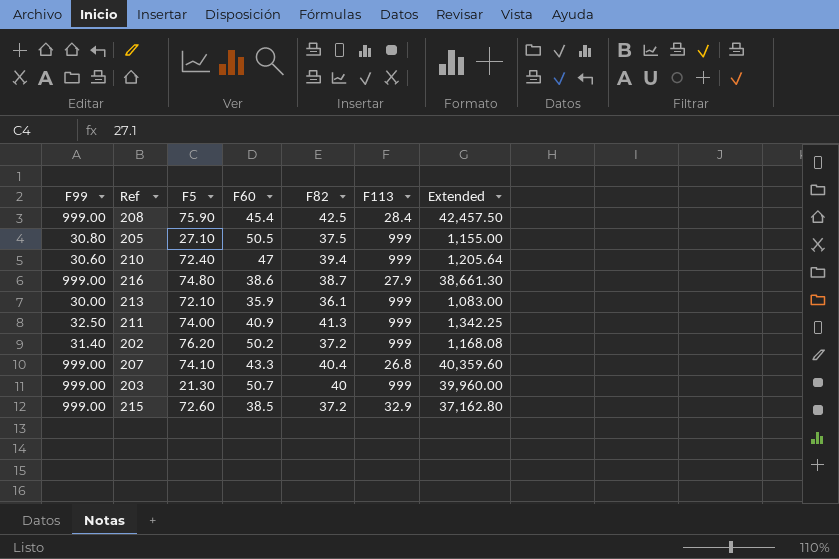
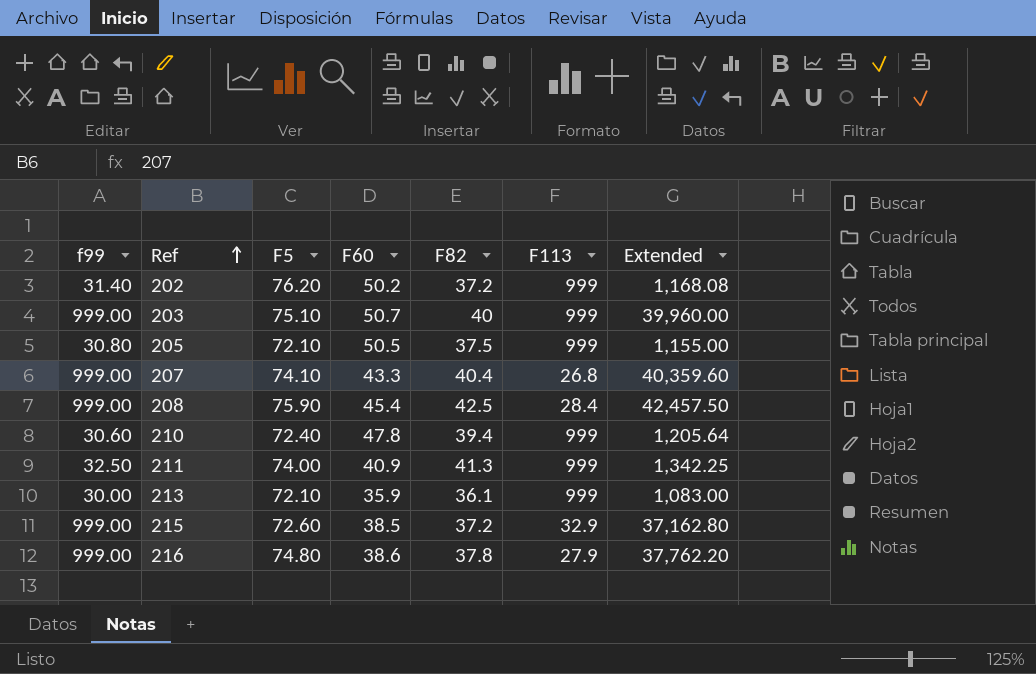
row order: none -> Ref ascending
column name: F99 -> f99
203 | F5: 21.30 -> 75.10
205 | F5: 27.10 -> 72.10
210 | F60: 47 -> 47.8
216 | F82: 38.7 -> 37.8
216 | Extended: 38,661.30 -> 37,762.20

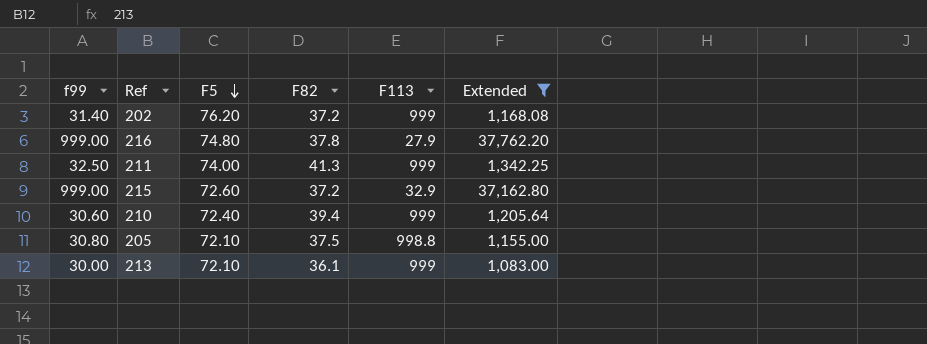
filter: none -> Extended <= 37,762.20
row order: Ref ascending -> F5 descending
column F60 | position: 4 -> none
205 | F113: 999 -> 998.8

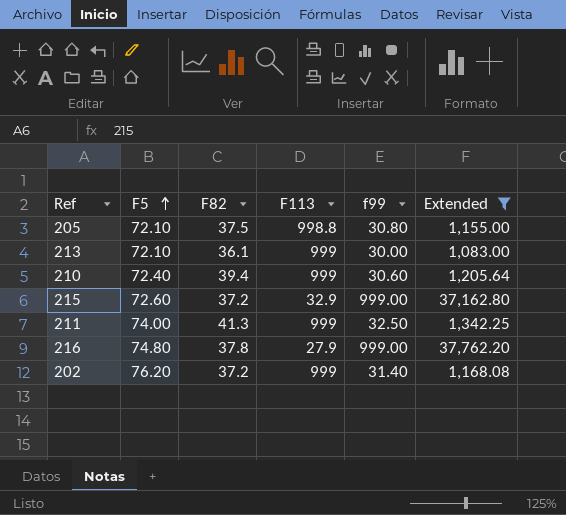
row order: F5 descending -> F5 ascending
column f99 | position: 1 -> 5

